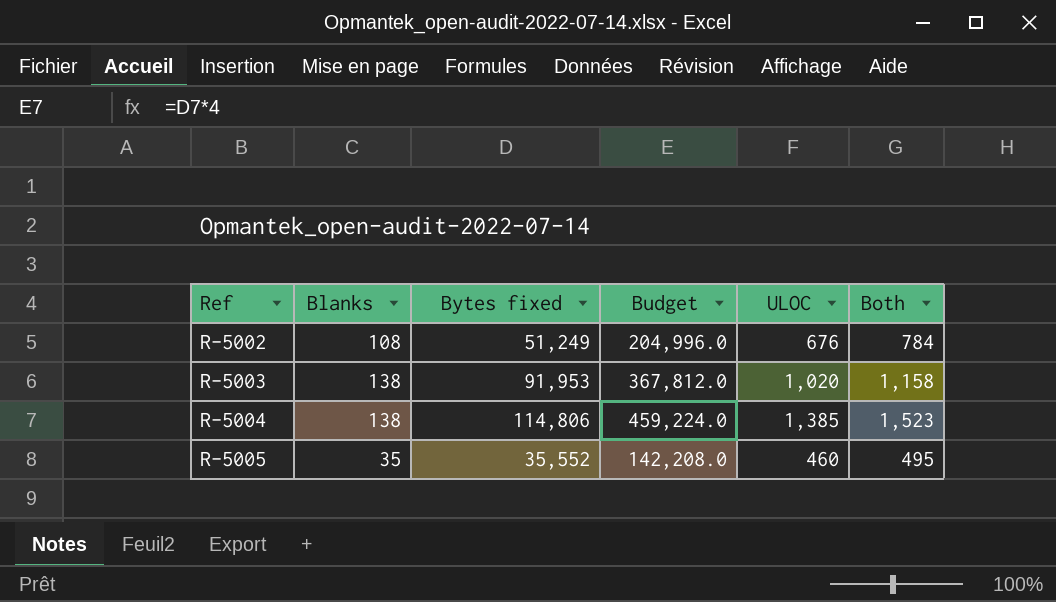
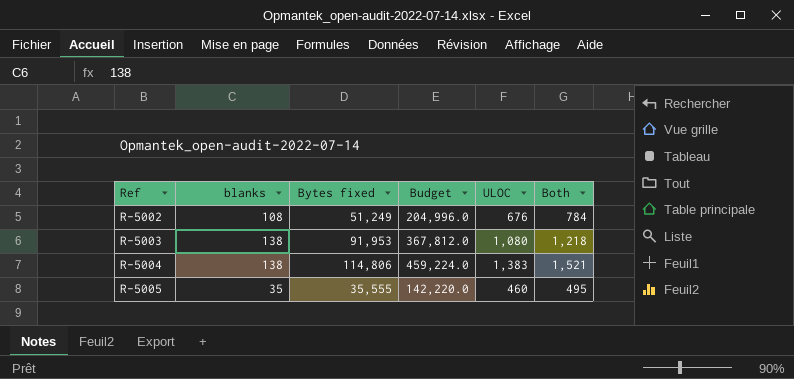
column name: Blanks -> blanks
R-5003 | ULOC: 1,020 -> 1,080
R-5003 | Both: 1,158 -> 1,218
R-5004 | ULOC: 1,385 -> 1,383
R-5004 | Both: 1,523 -> 1,521
R-5005 | Bytes fixed: 35,552 -> 35,555
R-5005 | Budget: 142,208.0 -> 142,220.0

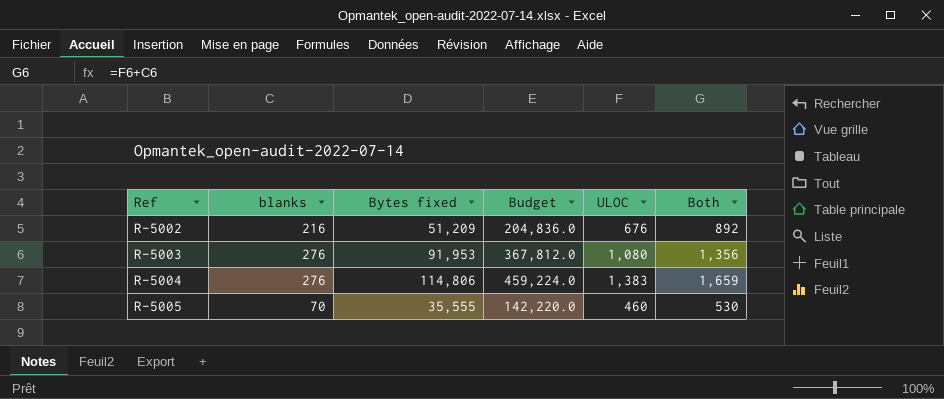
R-5002 | blanks: 108 -> 216
R-5002 | Bytes fixed: 51,249 -> 51,209
R-5002 | Budget: 204,996.0 -> 204,836.0
R-5002 | Both: 784 -> 892
R-5003 | blanks: 138 -> 276
R-5003 | Both: 1,218 -> 1,356
R-5004 | blanks: 138 -> 276
R-5004 | Both: 1,521 -> 1,659
R-5005 | blanks: 35 -> 70
R-5005 | Both: 495 -> 530

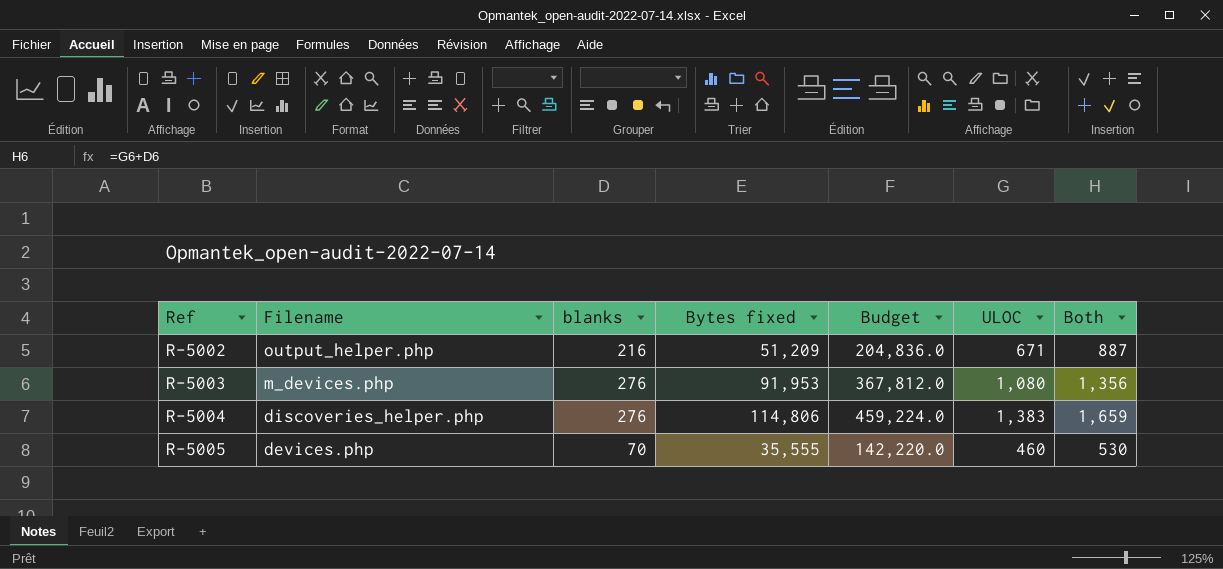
column Filename | position: none -> 2
R-5002 | ULOC: 676 -> 671
R-5002 | Both: 892 -> 887

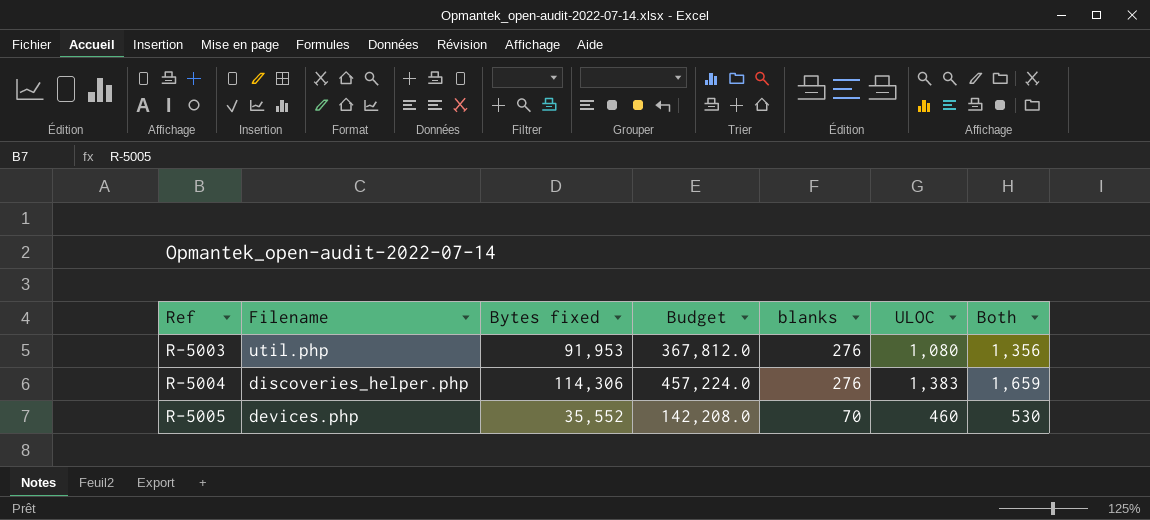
column blanks | position: 3 -> 5
row R-5002: output_helper.php | 216 | 51,209 | 204,836.0 | 671 | 887 -> none
R-5003 | Filename: m_devices.php -> util.php
R-5004 | Bytes fixed: 114,806 -> 114,306
R-5004 | Budget: 459,224.0 -> 457,224.0
R-5005 | Bytes fixed: 35,555 -> 35,552
R-5005 | Budget: 142,220.0 -> 142,208.0

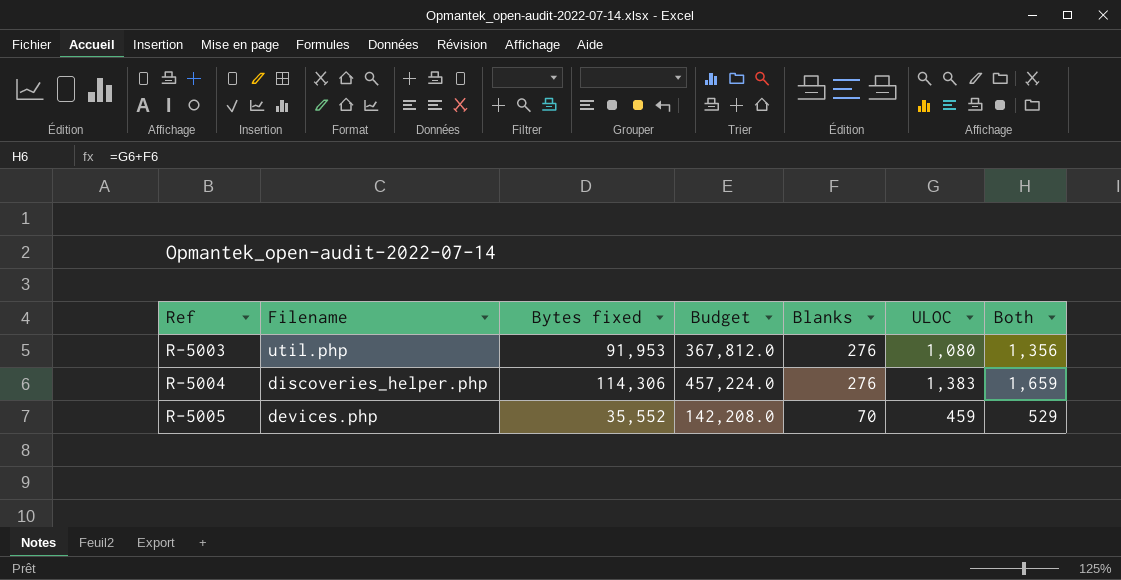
column name: blanks -> Blanks
R-5005 | ULOC: 460 -> 459
R-5005 | Both: 530 -> 529

